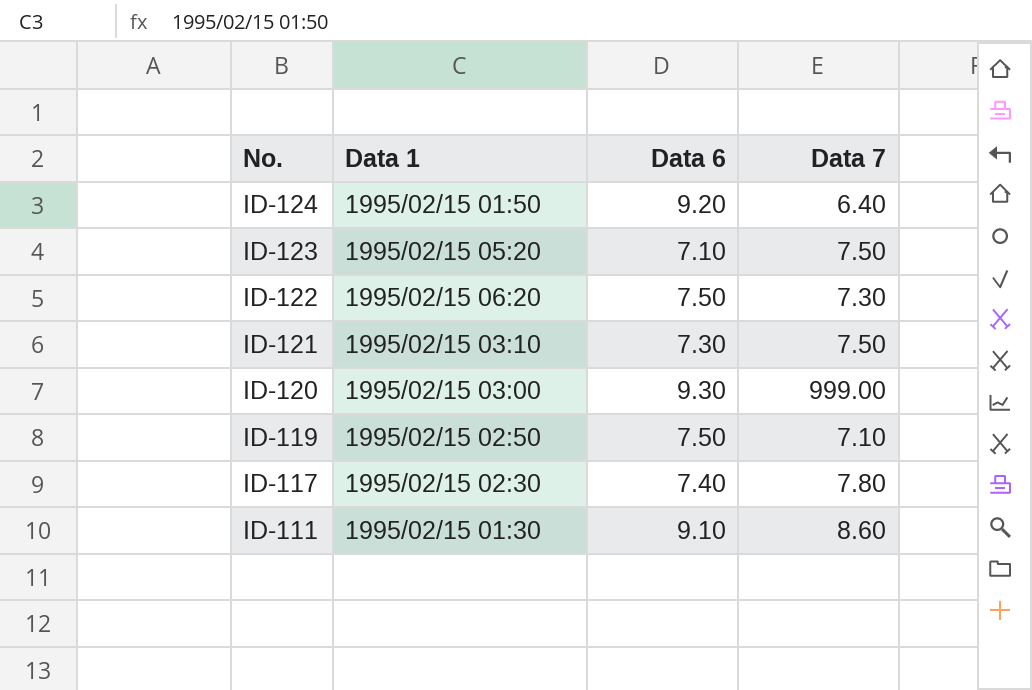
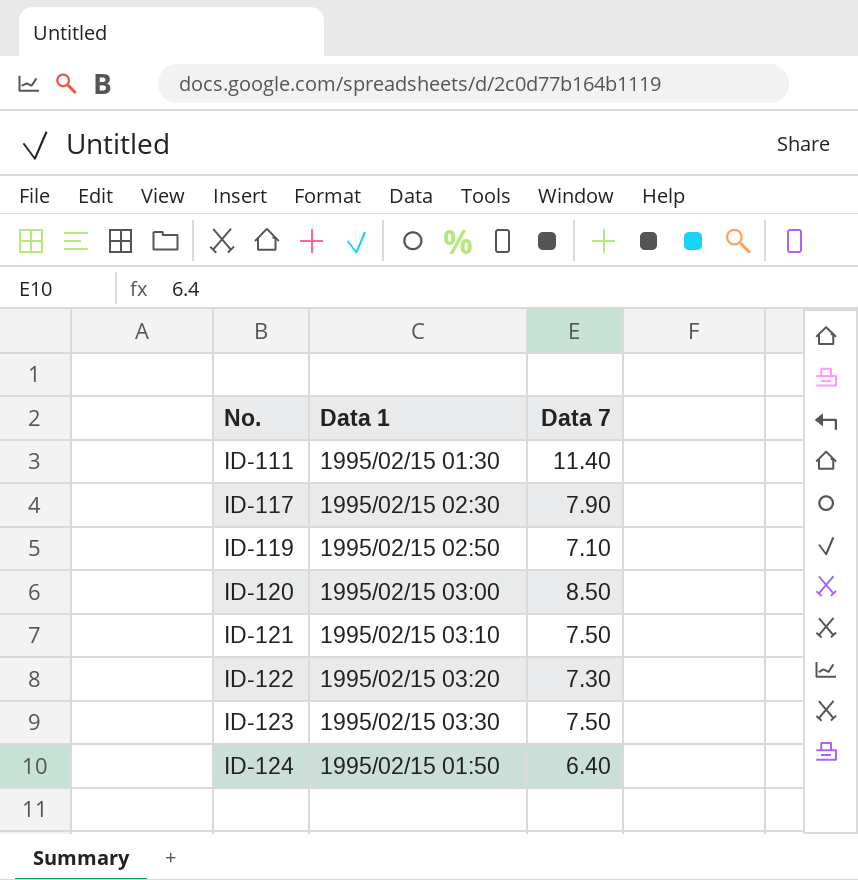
row order: No. descending -> No. ascending
column Data 6 | position: 3 -> none
ID-111 | Data 7: 8.60 -> 11.40
ID-117 | Data 7: 7.80 -> 7.90
ID-120 | Data 7: 999.00 -> 8.50
ID-122 | Data 1: 1995/02/15 06:20 -> 1995/02/15 03:20
ID-123 | Data 1: 1995/02/15 05:20 -> 1995/02/15 03:30

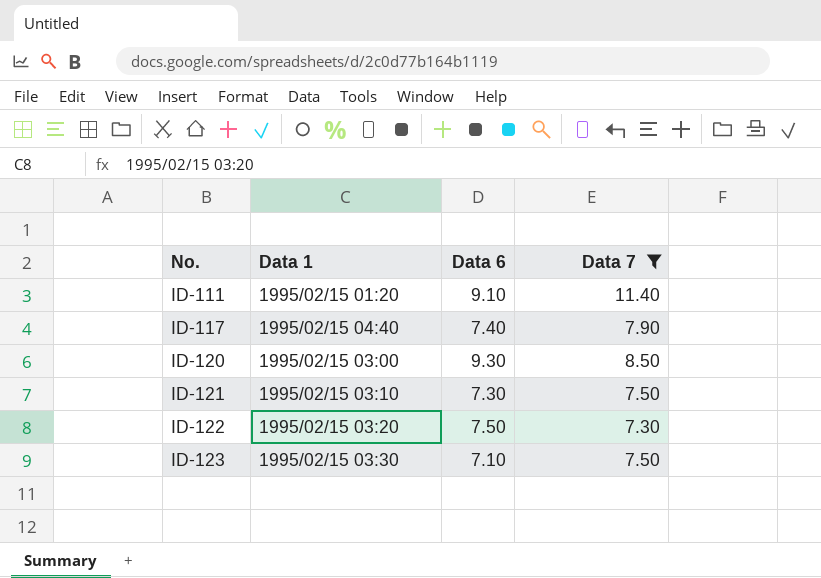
filter: none -> Data 7 >= 7.30
column Data 6 | position: none -> 3
ID-111 | Data 1: 1995/02/15 01:30 -> 1995/02/15 01:20
ID-117 | Data 1: 1995/02/15 02:30 -> 1995/02/15 04:40

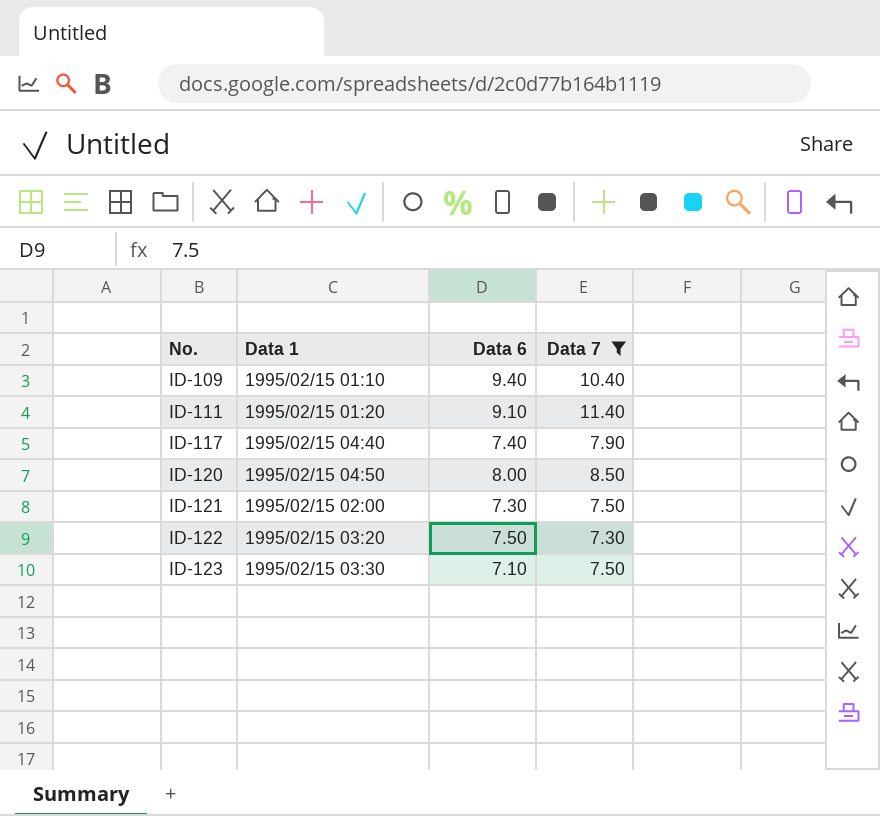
row ID-109: none -> 1995/02/15 01:10 | 9.40 | 10.40
ID-120 | Data 1: 1995/02/15 03:00 -> 1995/02/15 04:50
ID-120 | Data 6: 9.30 -> 8.00
ID-121 | Data 1: 1995/02/15 03:10 -> 1995/02/15 02:00

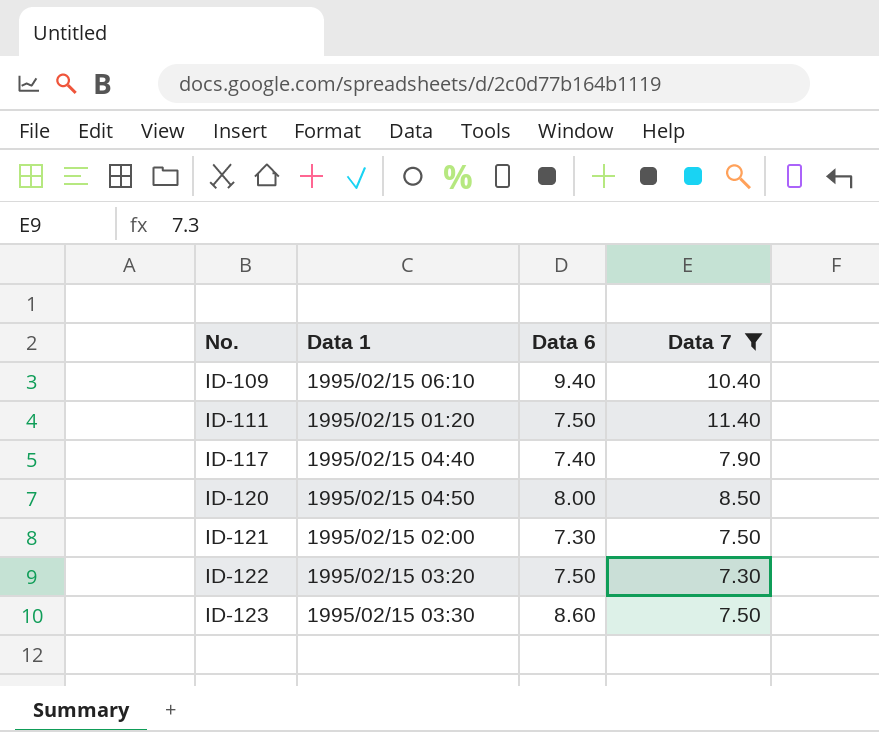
ID-109 | Data 1: 1995/02/15 01:10 -> 1995/02/15 06:10
ID-111 | Data 6: 9.10 -> 7.50
ID-123 | Data 6: 7.10 -> 8.60

